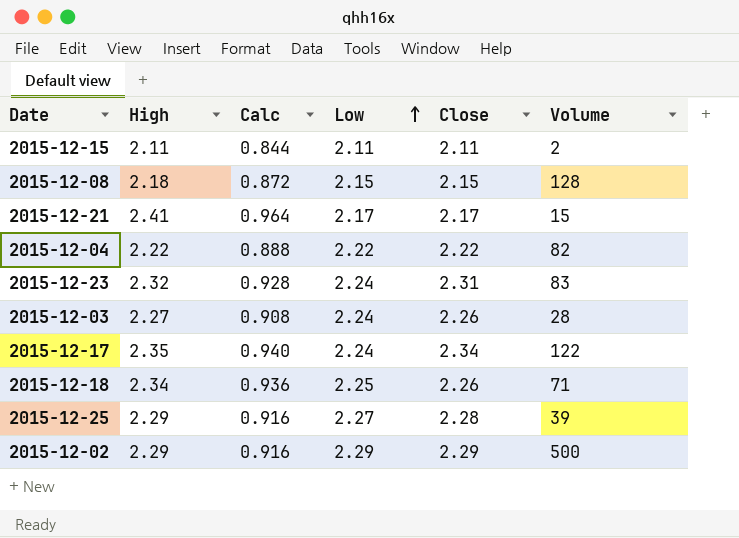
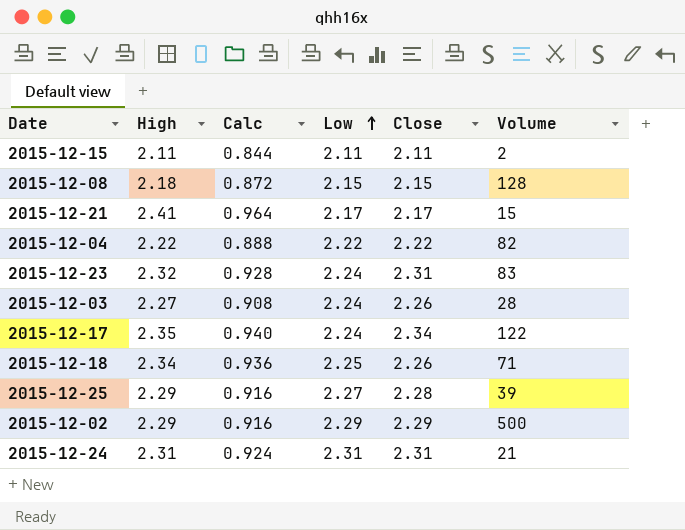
row 2015-12-24: none -> 2.31 | 0.924 | 2.31 | 2.31 | 21

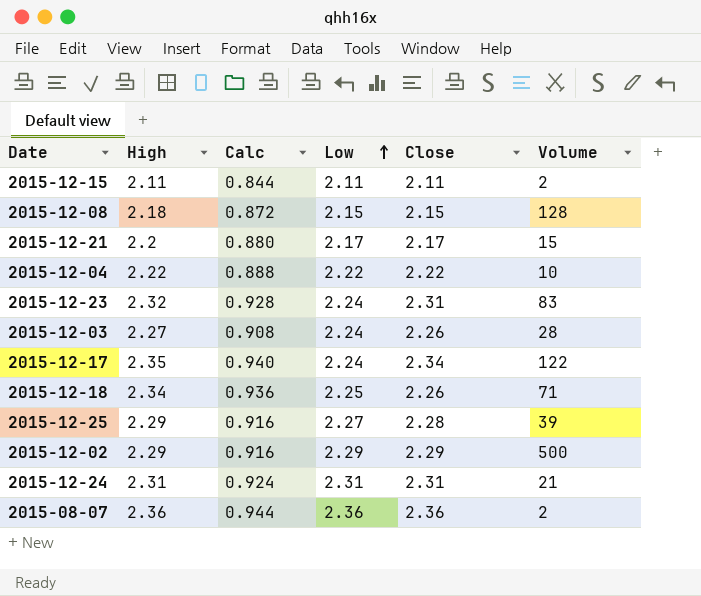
2015-12-21 | High: 2.41 -> 2.2
2015-12-21 | Calc: 0.964 -> 0.880
2015-12-04 | Volume: 82 -> 10
row 2015-08-07: none -> 2.36 | 0.944 | 2.36 | 2.36 | 2

